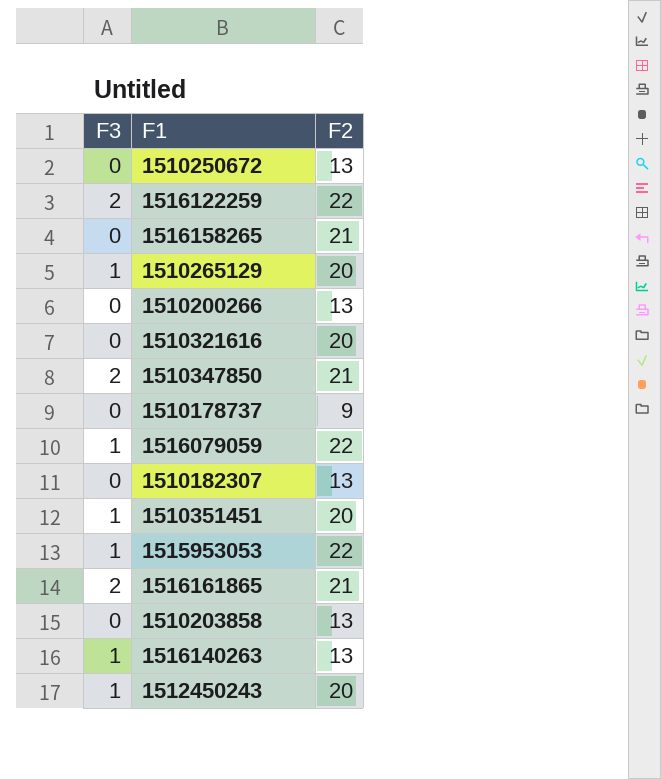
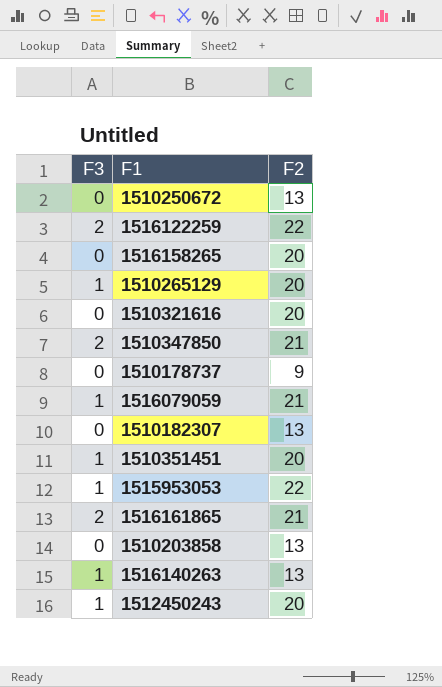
row 1510200266: 0 | 13 -> none
1516158265 | F2: 21 -> 20
1516079059 | F2: 22 -> 21

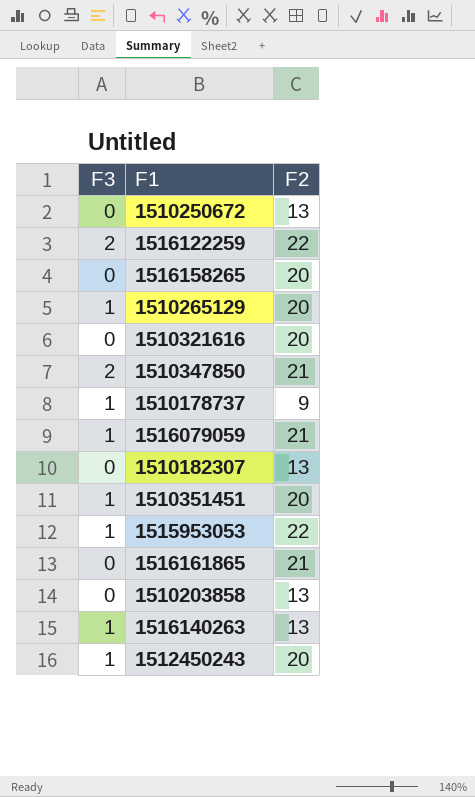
1510178737 | F3: 0 -> 1
1516161865 | F3: 2 -> 0

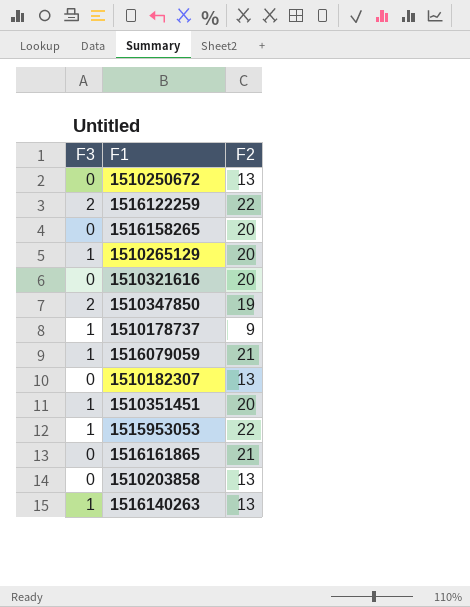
row 1512450243: 1 | 20 -> none
1510347850 | F2: 21 -> 19

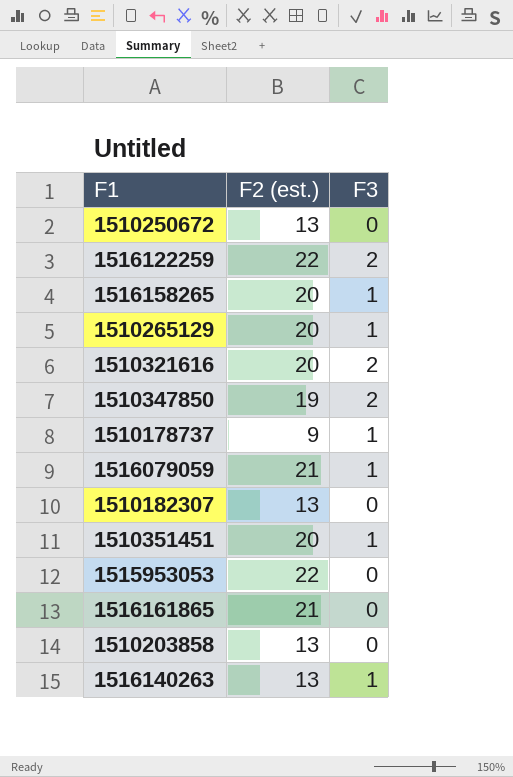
column name: F2 -> F2 (est.)
column F3 | position: 1 -> 3
1516158265 | F3: 0 -> 1
1510321616 | F3: 0 -> 2
1515953053 | F3: 1 -> 0

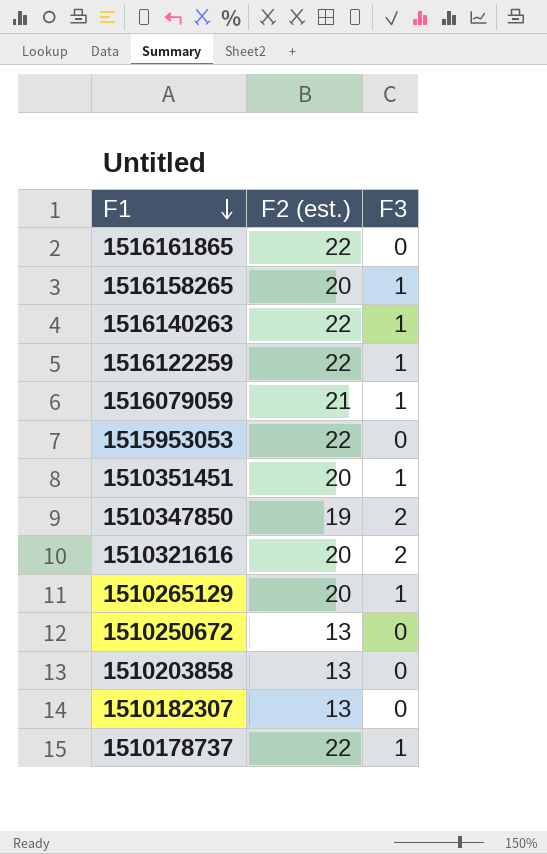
row order: none -> F1 descending
1516161865 | F2 (est.): 21 -> 22
1516140263 | F2 (est.): 13 -> 22
1516122259 | F3: 2 -> 1
1510178737 | F2 (est.): 9 -> 22

